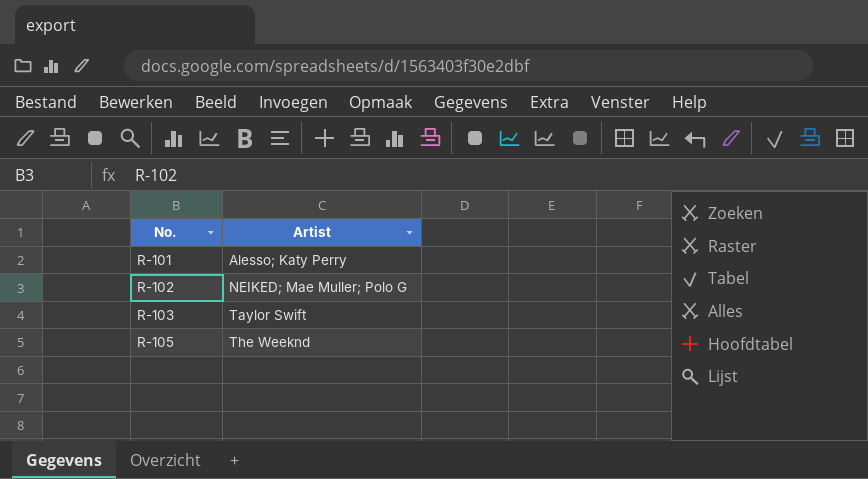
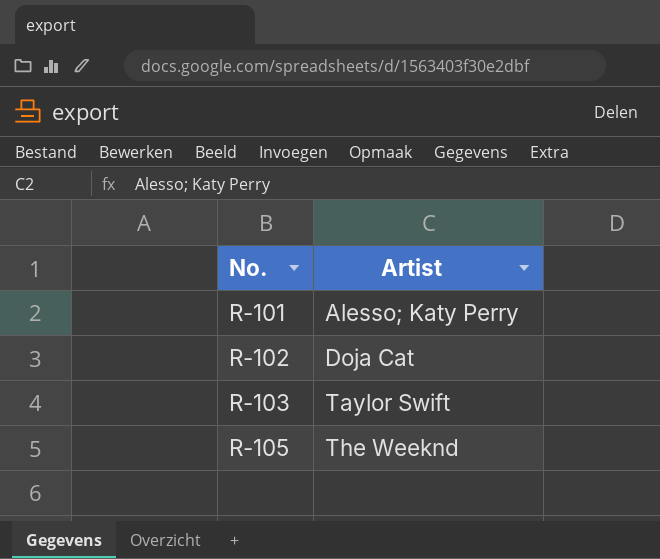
R-102 | Artist: NEIKED; Mae Muller; Polo G -> Doja Cat

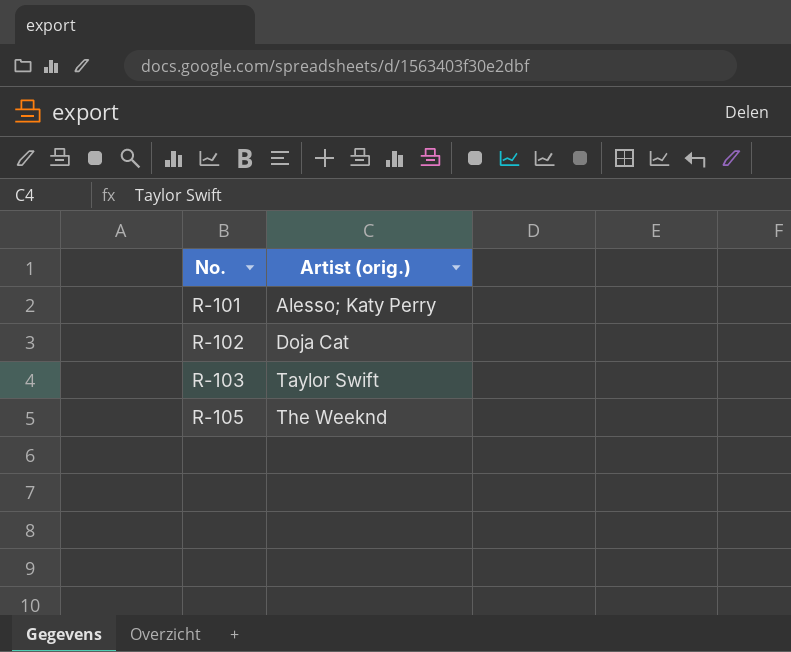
column name: Artist -> Artist (orig.)

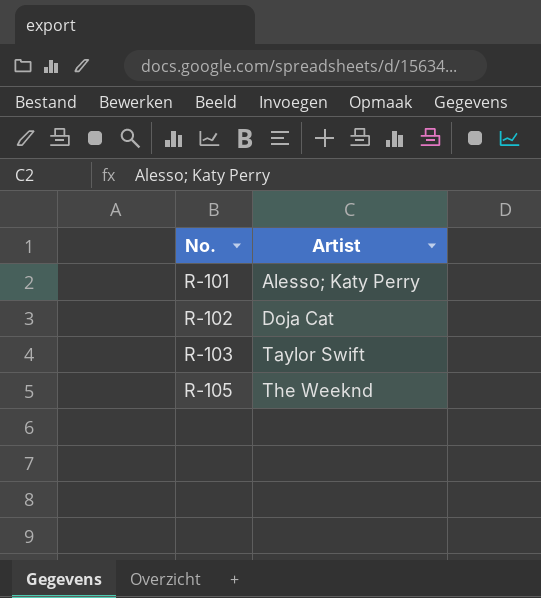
column name: Artist (orig.) -> Artist

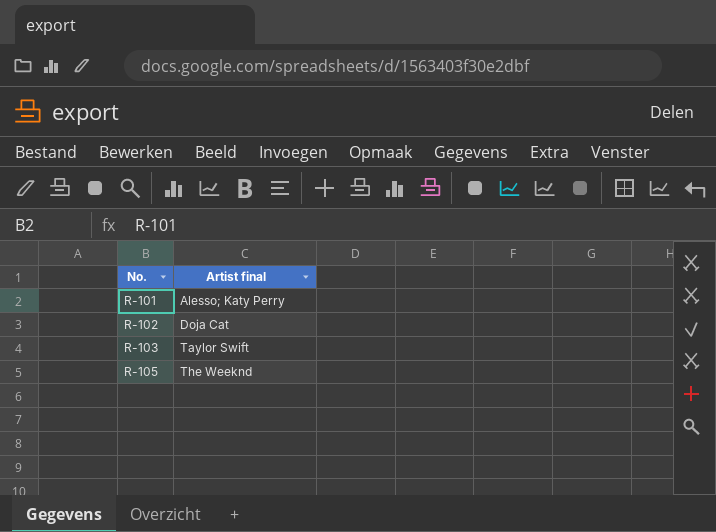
column name: Artist -> Artist final

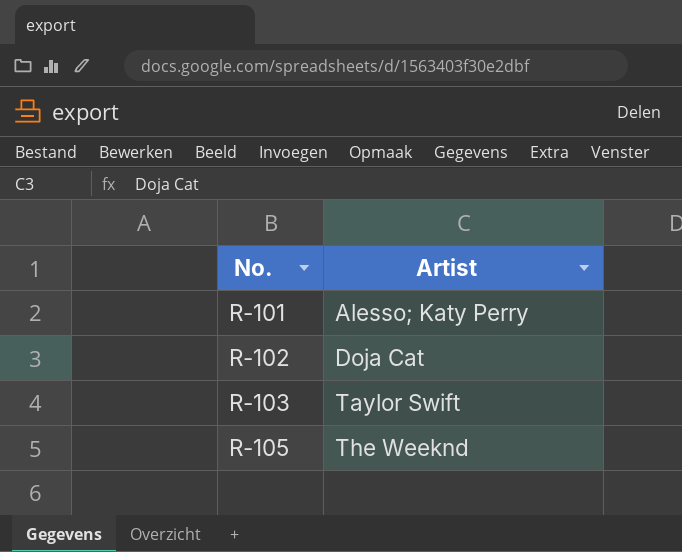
column name: Artist final -> Artist

